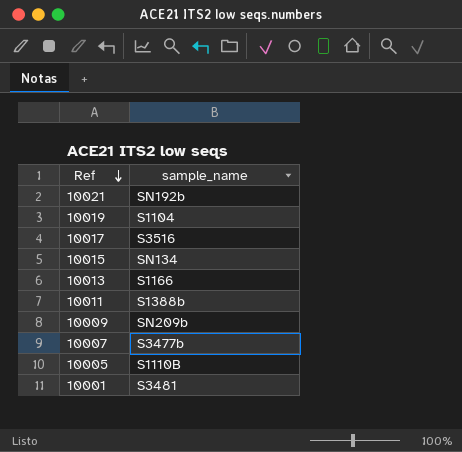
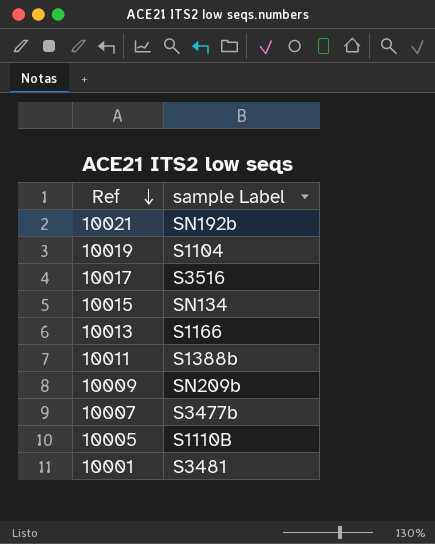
column name: sample_name -> sample Label

